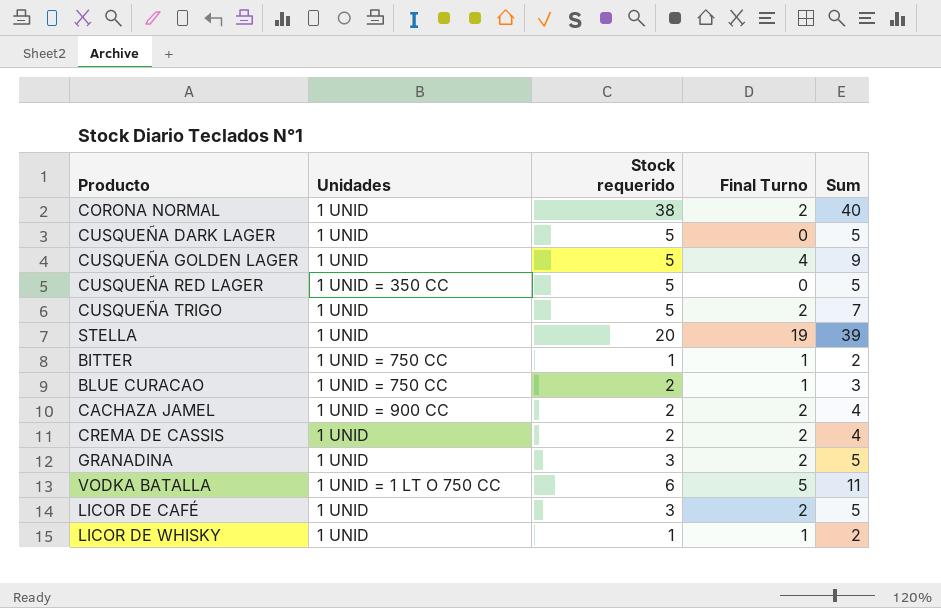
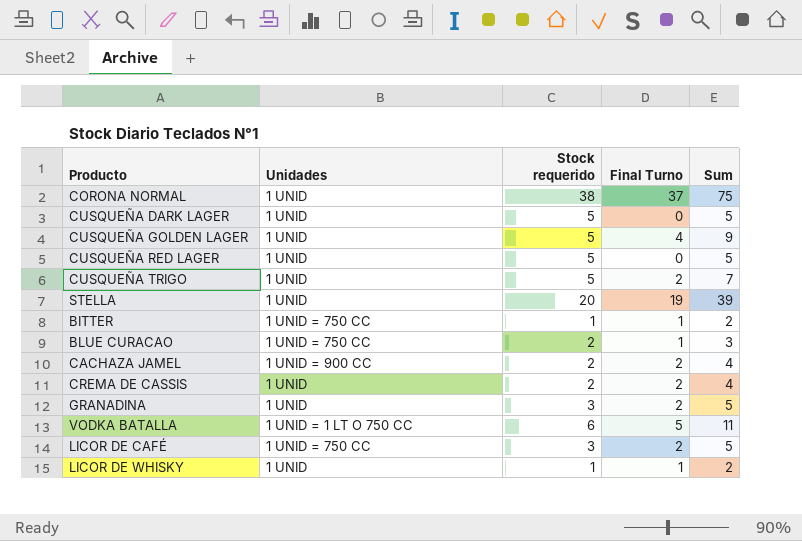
CORONA NORMAL | Final Turno: 2 -> 37
CORONA NORMAL | Sum: 40 -> 75
CUSQUEÑA RED LAGER | Unidades: 1 UNID = 350 CC -> 1 UNID
LICOR DE CAFÉ | Unidades: 1 UNID -> 1 UNID = 750 CC

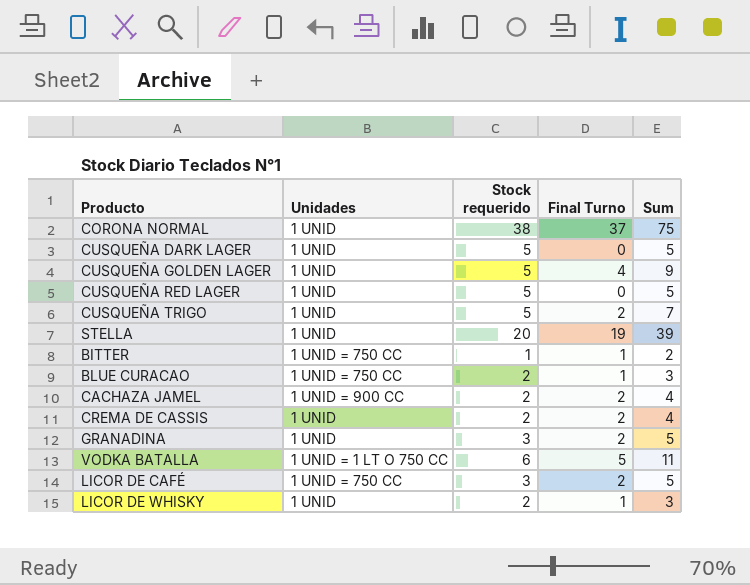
LICOR DE WHISKY | Stock requerido: 1 -> 2
LICOR DE WHISKY | Sum: 2 -> 3

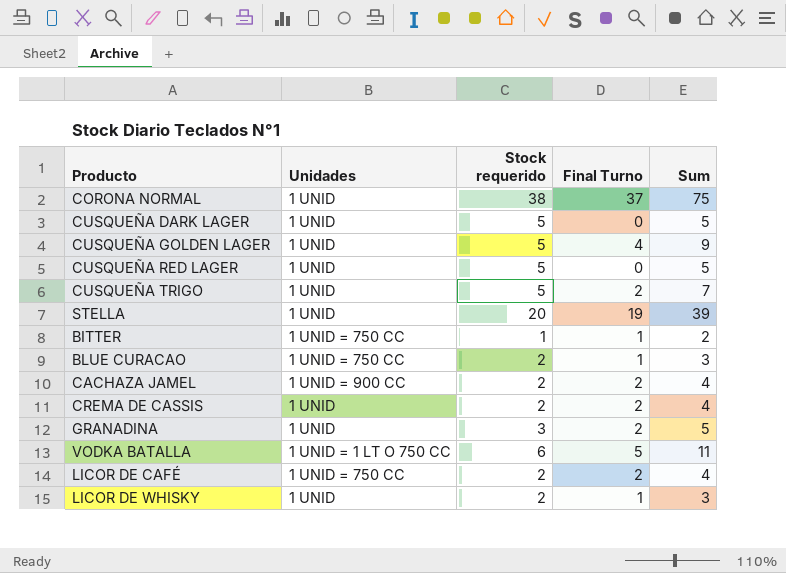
LICOR DE CAFÉ | Stock requerido: 3 -> 2
LICOR DE CAFÉ | Sum: 5 -> 4

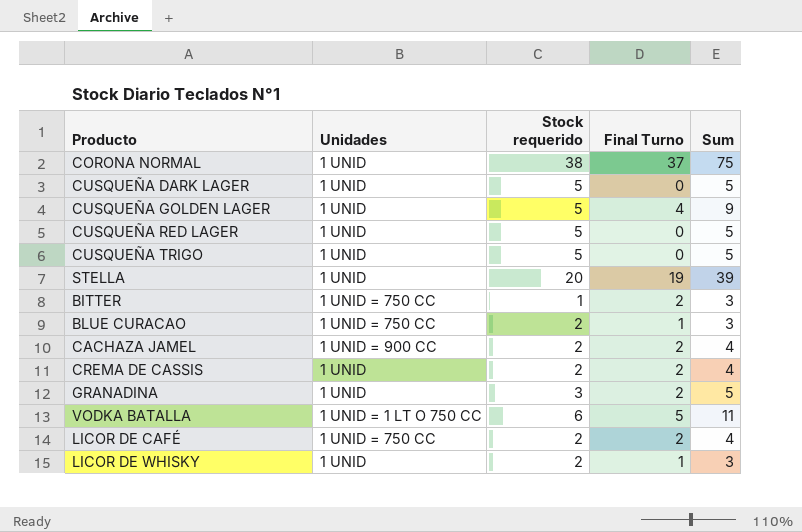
CUSQUEÑA TRIGO | Final Turno: 2 -> 0
CUSQUEÑA TRIGO | Sum: 7 -> 5
BITTER | Final Turno: 1 -> 2
BITTER | Sum: 2 -> 3

